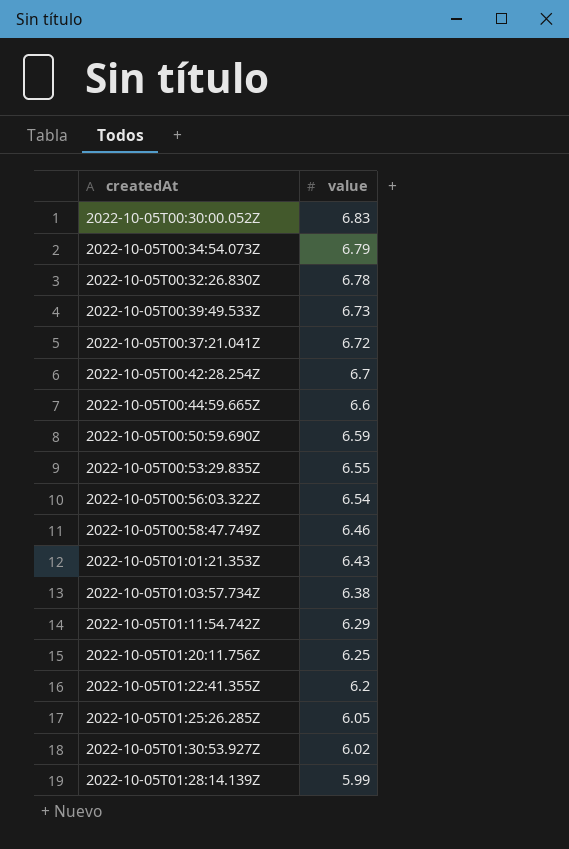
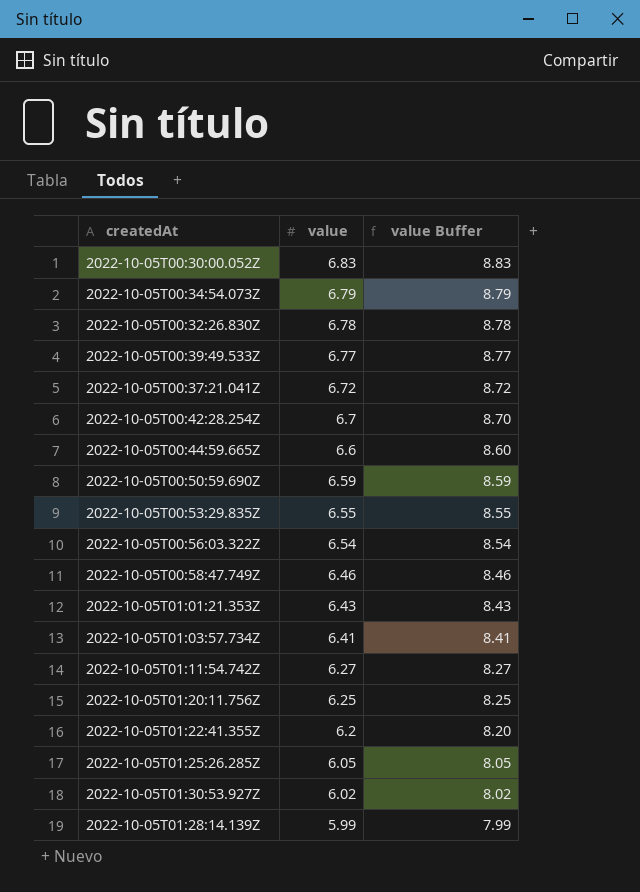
column value Buffer | formula: none -> [value] + 2
2022-10-05T00:39:49.533Z | value: 6.73 -> 6.77
2022-10-05T01:03:57.734Z | value: 6.38 -> 6.41
2022-10-05T01:11:54.742Z | value: 6.29 -> 6.27

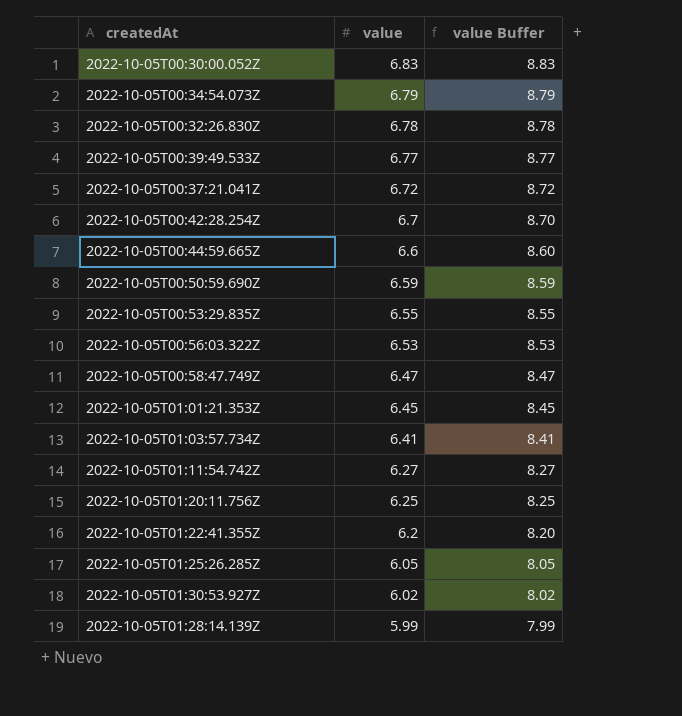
2022-10-05T00:56:03.322Z | value: 6.54 -> 6.53
2022-10-05T00:56:03.322Z | value Buffer: 8.54 -> 8.53
2022-10-05T00:58:47.749Z | value: 6.46 -> 6.47
2022-10-05T00:58:47.749Z | value Buffer: 8.46 -> 8.47
2022-10-05T01:01:21.353Z | value: 6.43 -> 6.45
2022-10-05T01:01:21.353Z | value Buffer: 8.43 -> 8.45

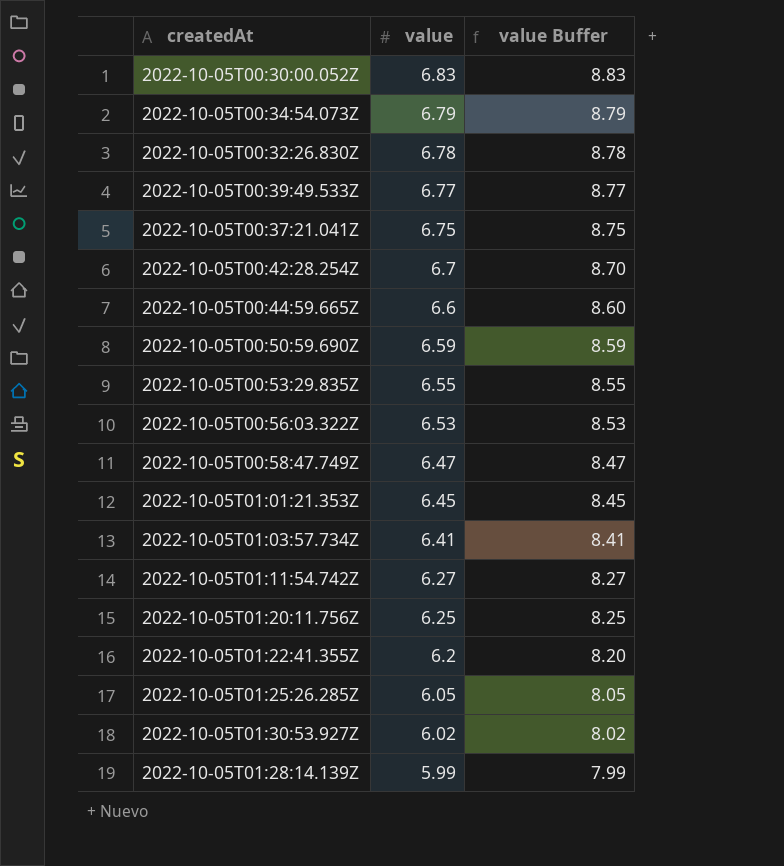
2022-10-05T00:37:21.041Z | value: 6.72 -> 6.75
2022-10-05T00:37:21.041Z | value Buffer: 8.72 -> 8.75

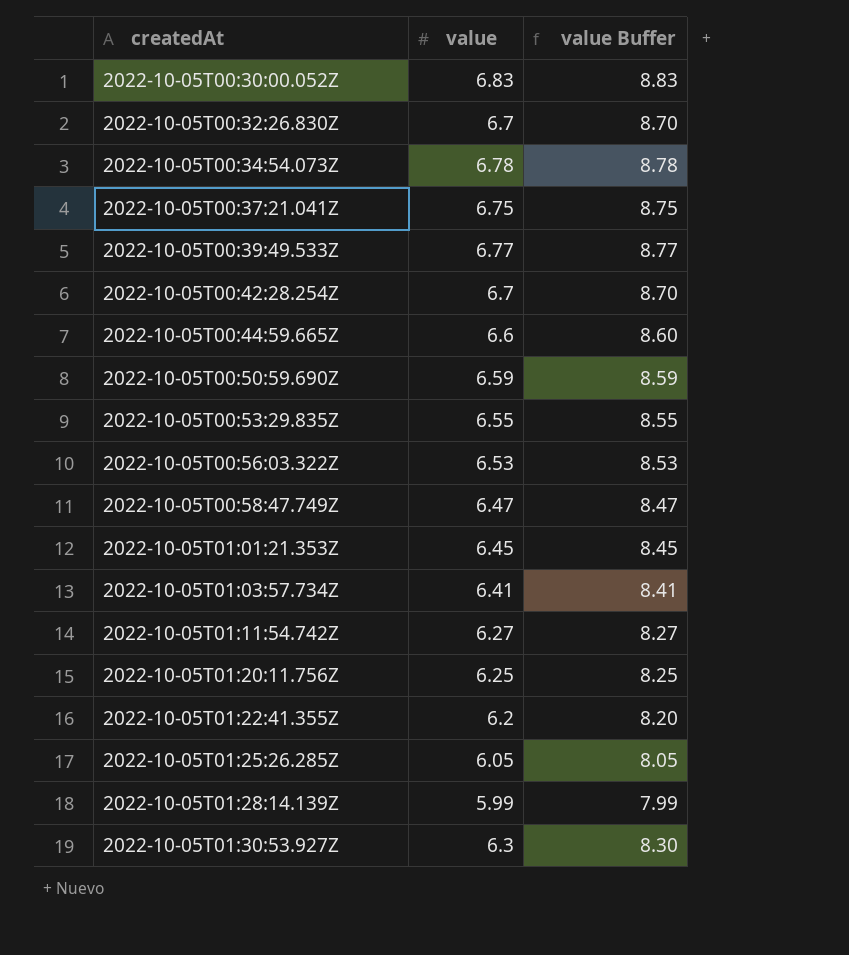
row order: value descending -> createdAt ascending
2022-10-05T00:32:26.830Z | value: 6.78 -> 6.7
2022-10-05T00:32:26.830Z | value Buffer: 8.78 -> 8.70
2022-10-05T00:34:54.073Z | value: 6.79 -> 6.78
2022-10-05T00:34:54.073Z | value Buffer: 8.79 -> 8.78
2022-10-05T01:30:53.927Z | value: 6.02 -> 6.3
2022-10-05T01:30:53.927Z | value Buffer: 8.02 -> 8.30

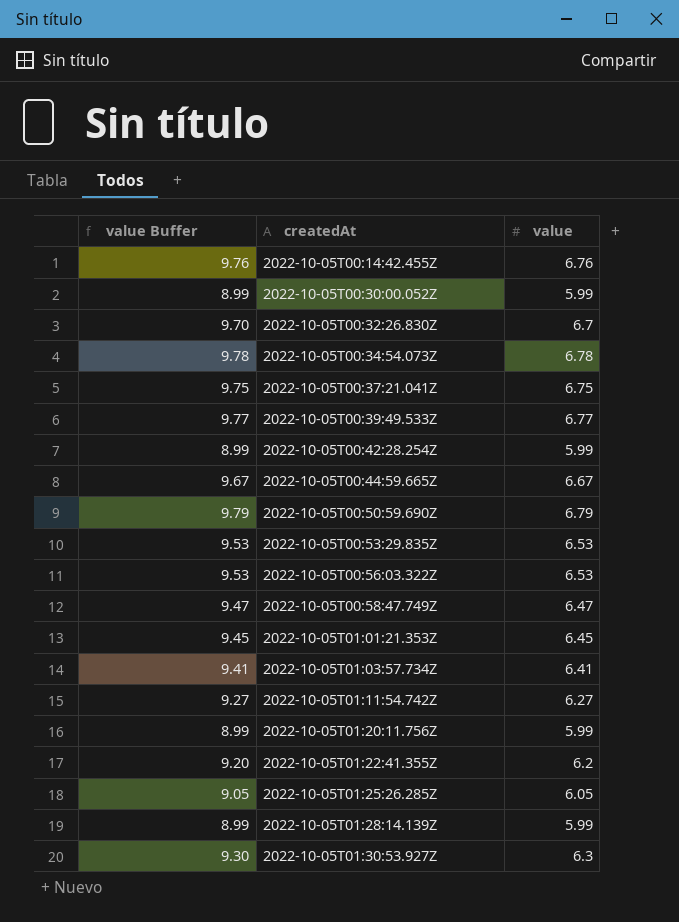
column value Buffer | formula: [value] + 2 -> [value] + 3
column value Buffer | position: 3 -> 1
row 2022-10-05T00:14:42.455Z: none -> 9.76 | 6.76
2022-10-05T00:30:00.052Z | value: 6.83 -> 5.99
2022-10-05T00:42:28.254Z | value: 6.7 -> 5.99
2022-10-05T00:44:59.665Z | value: 6.6 -> 6.67
2022-10-05T00:50:59.690Z | value: 6.59 -> 6.79
2022-10-05T00:53:29.835Z | value: 6.55 -> 6.53
2022-10-05T01:20:11.756Z | value: 6.25 -> 5.99

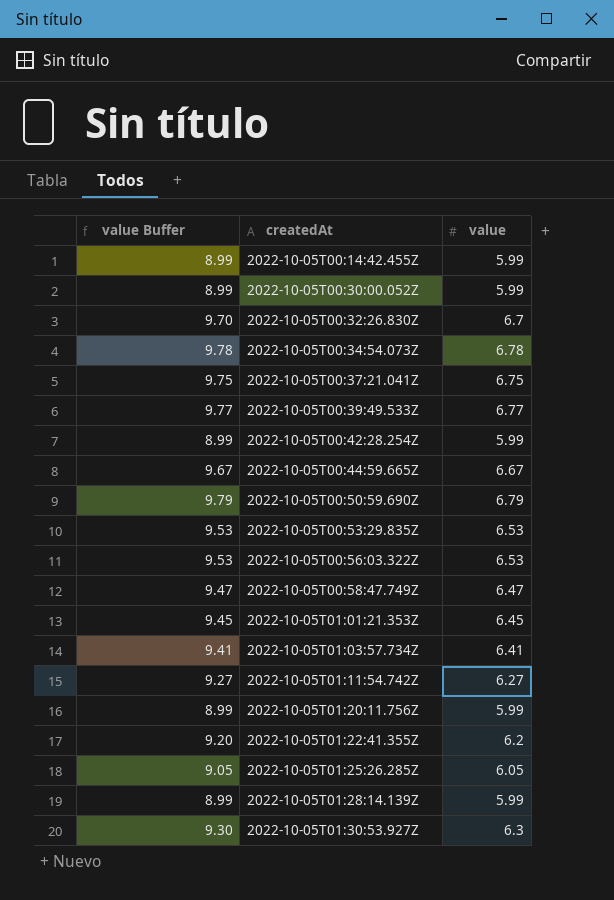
2022-10-05T00:14:42.455Z | value Buffer: 9.76 -> 8.99
2022-10-05T00:14:42.455Z | value: 6.76 -> 5.99

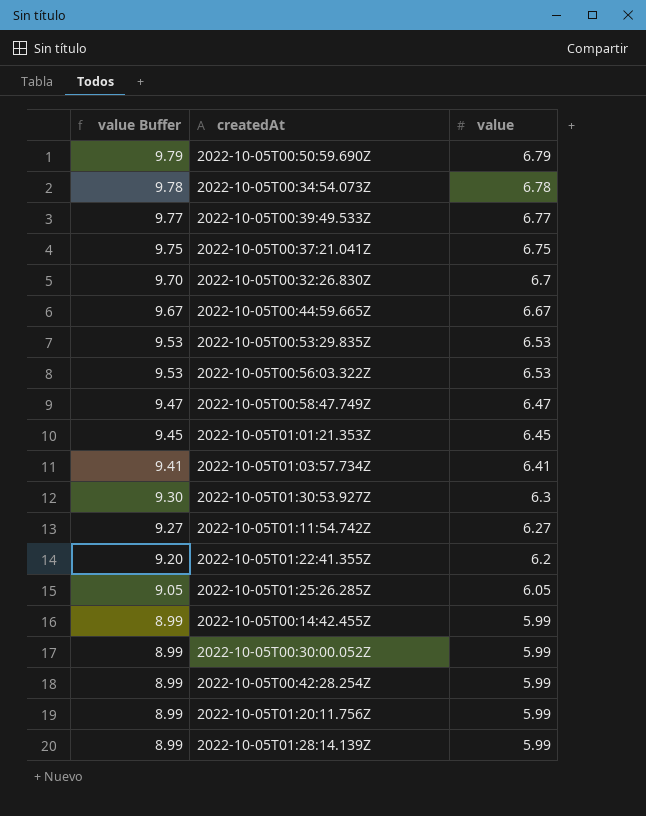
row order: createdAt ascending -> value Buffer descending

